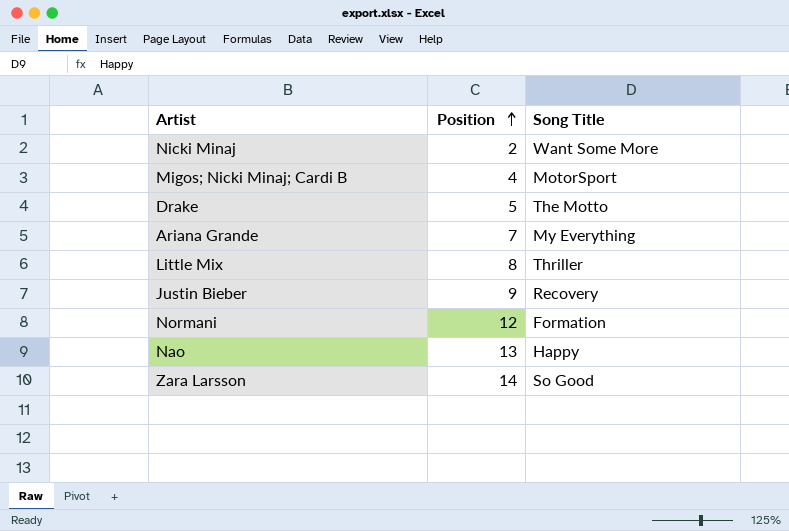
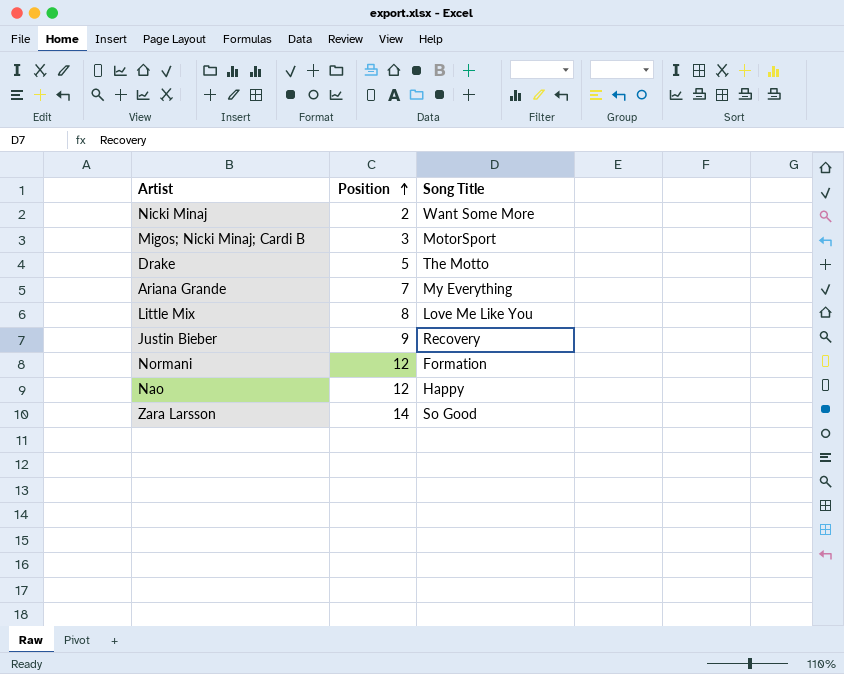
Migos; Nicki Minaj; Cardi B | Position: 4 -> 3
Little Mix | Song Title: Thriller -> Love Me Like You
Nao | Position: 13 -> 12

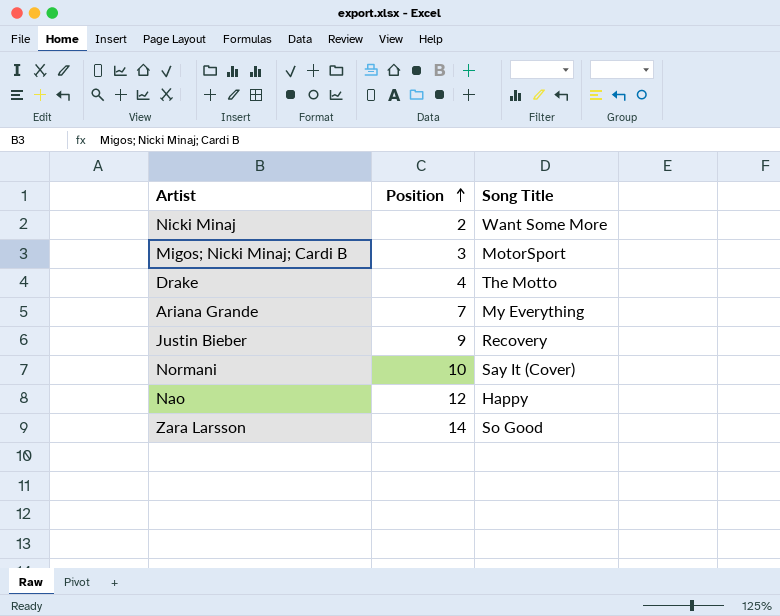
row Little Mix: 8 | Love Me Like You -> none
Drake | Position: 5 -> 4
Normani | Position: 12 -> 10
Normani | Song Title: Formation -> Say It (Cover)

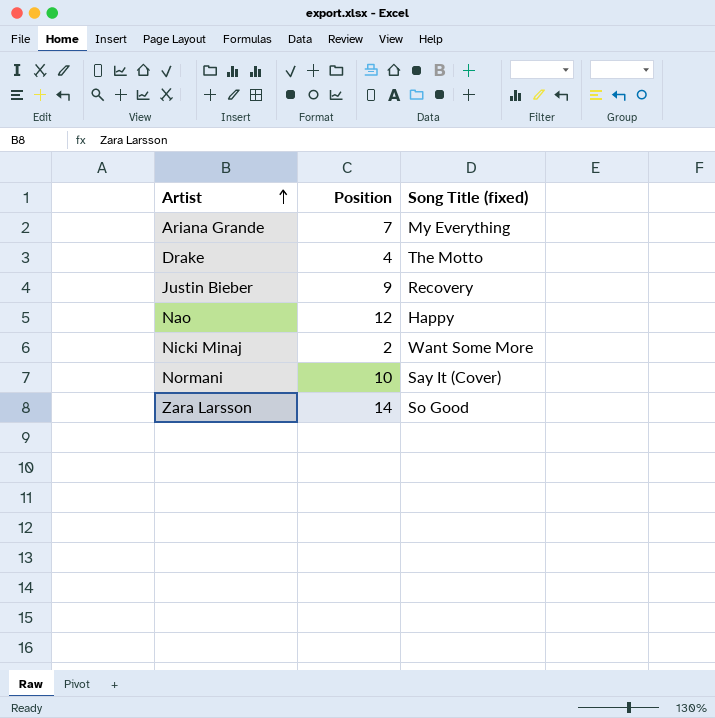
row order: Position ascending -> Artist ascending
column name: Song Title -> Song Title (fixed)
row Migos; Nicki Minaj; Cardi B: 3 | MotorSport -> none

